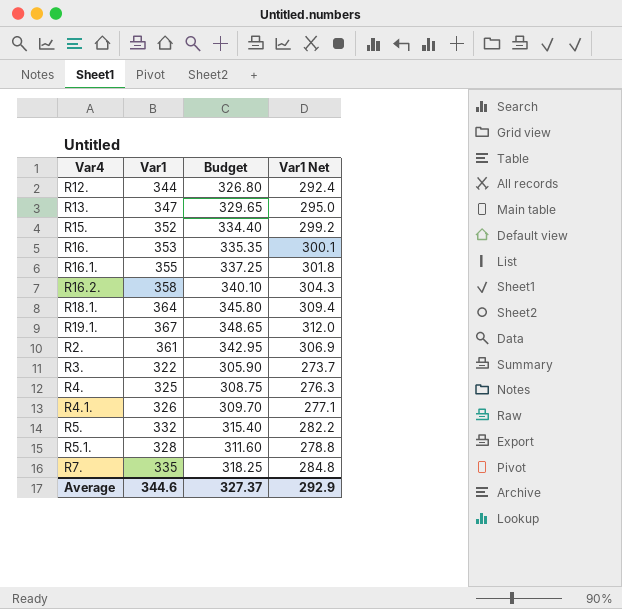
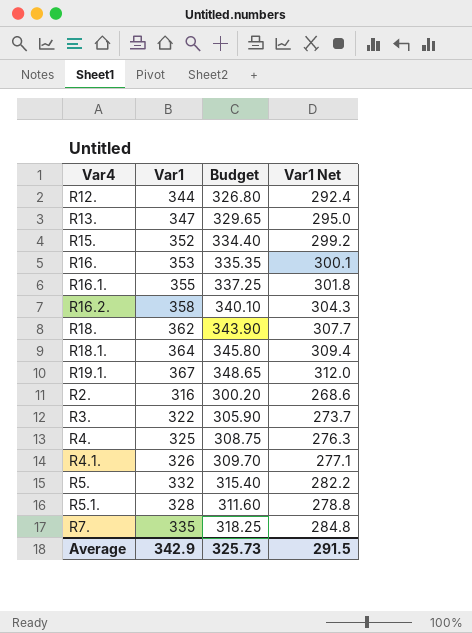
row R18.: none -> 362 | 343.90 | 307.7
R2. | Var1: 361 -> 316
R2. | Budget: 342.95 -> 300.20
R2. | Var1 Net: 306.9 -> 268.6
Average | Var1: 344.6 -> 342.9
Average | Budget: 327.37 -> 325.73
Average | Var1 Net: 292.9 -> 291.5

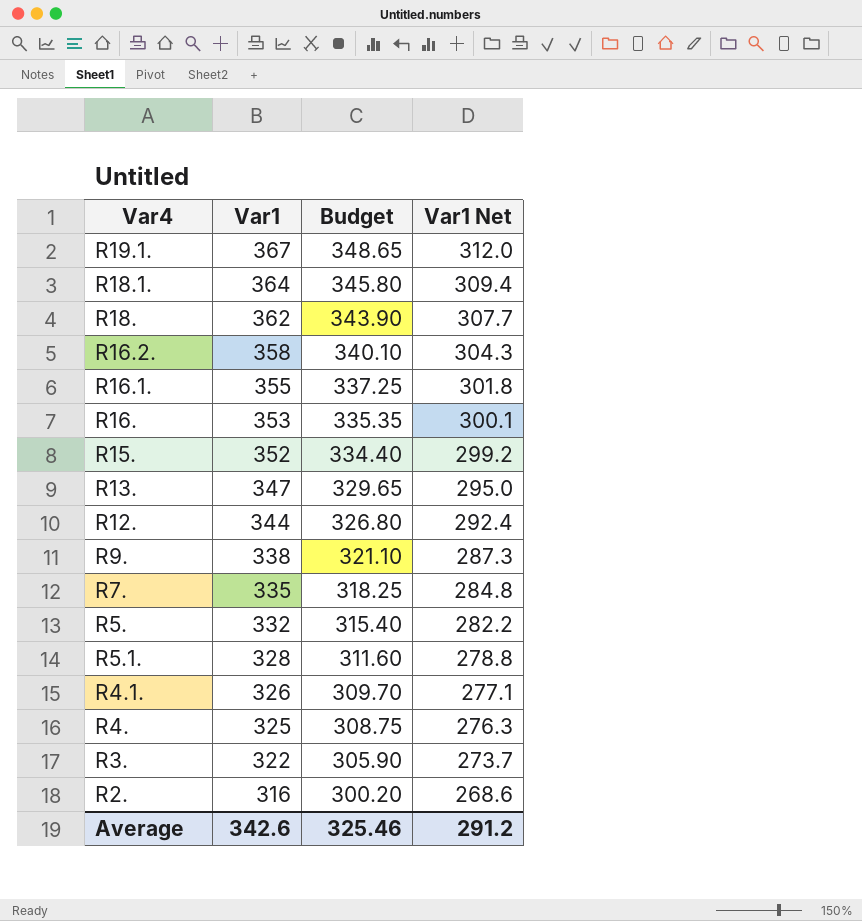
row order: none -> Var1 descending
row R9.: none -> 338 | 321.10 | 287.3
Average | Var1: 342.9 -> 342.6
Average | Budget: 325.73 -> 325.46
Average | Var1 Net: 291.5 -> 291.2

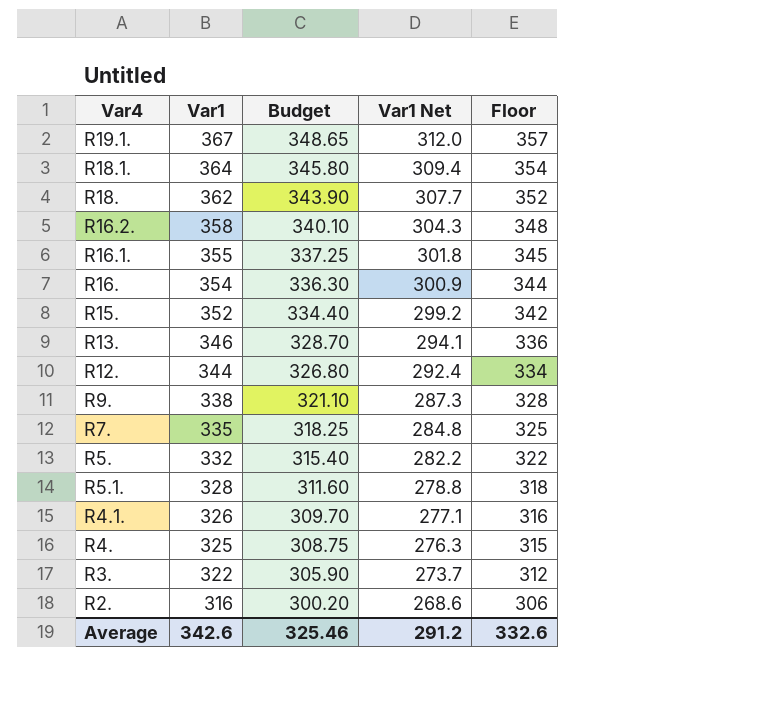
column Floor | formula: none -> [Var1] - 10
R16. | Var1: 353 -> 354
R16. | Budget: 335.35 -> 336.30
R16. | Var1 Net: 300.1 -> 300.9
R13. | Var1: 347 -> 346
R13. | Budget: 329.65 -> 328.70
R13. | Var1 Net: 295.0 -> 294.1

